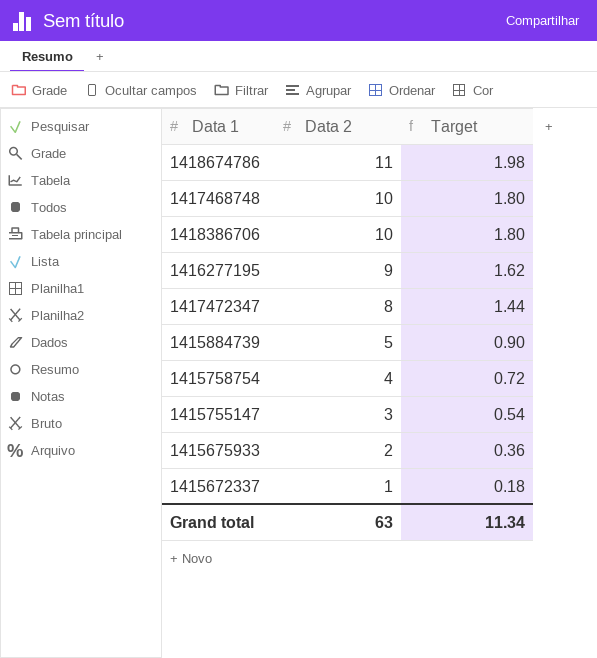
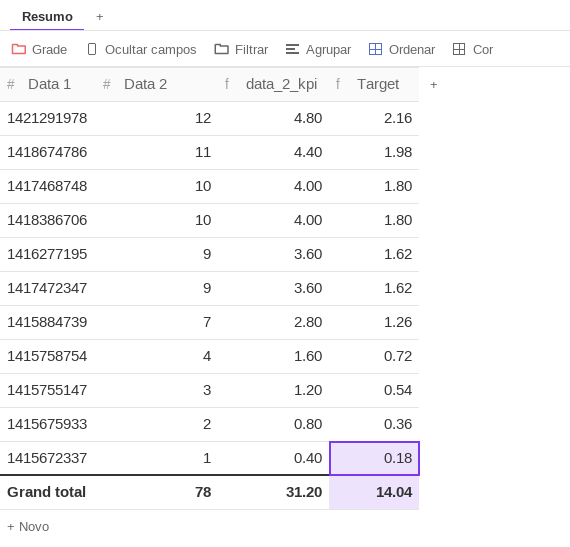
column data_2_kpi | formula: none -> [Data 2] * 0.4
row 1421291978: none -> 12 | 4.80 | 2.16
1417472347 | Data 2: 8 -> 9
1417472347 | Target: 1.44 -> 1.62
1415884739 | Data 2: 5 -> 7
1415884739 | Target: 0.90 -> 1.26
Grand total | Data 2: 63 -> 78
Grand total | Target: 11.34 -> 14.04

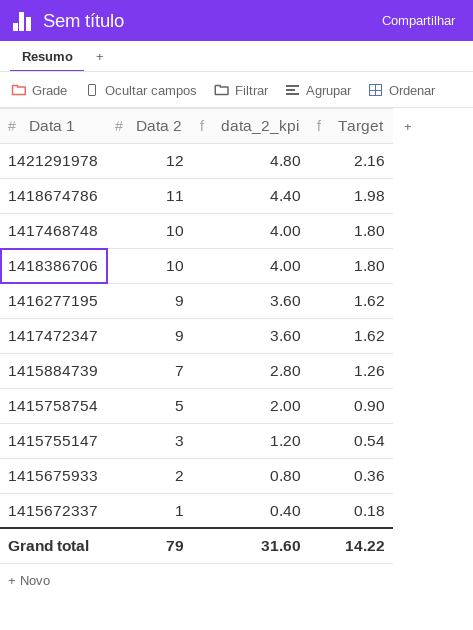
1415758754 | Data 2: 4 -> 5
1415758754 | data_2_kpi: 1.60 -> 2.00
1415758754 | Target: 0.72 -> 0.90
Grand total | Data 2: 78 -> 79
Grand total | data_2_kpi: 31.20 -> 31.60
Grand total | Target: 14.04 -> 14.22

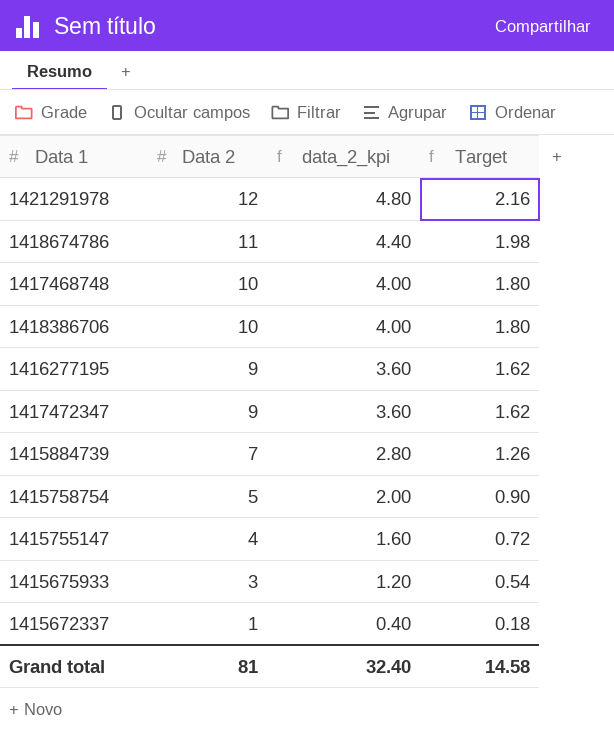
1415755147 | Data 2: 3 -> 4
1415755147 | data_2_kpi: 1.20 -> 1.60
1415755147 | Target: 0.54 -> 0.72
1415675933 | Data 2: 2 -> 3
1415675933 | data_2_kpi: 0.80 -> 1.20
1415675933 | Target: 0.36 -> 0.54
Grand total | Data 2: 79 -> 81
Grand total | data_2_kpi: 31.60 -> 32.40
Grand total | Target: 14.22 -> 14.58

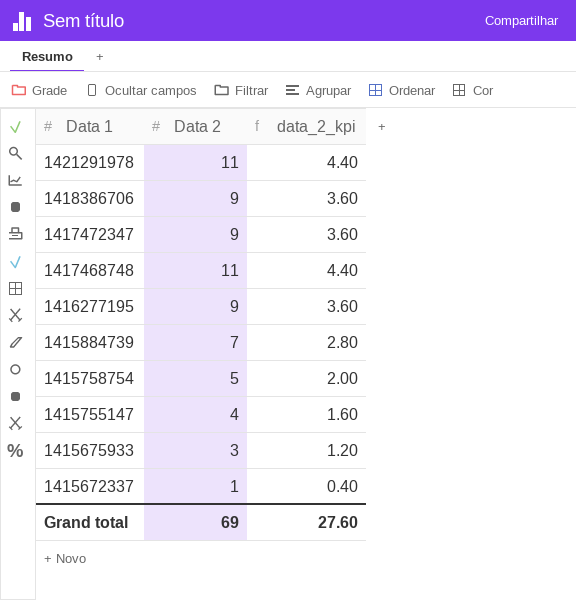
row order: Data 2 descending -> Data 1 descending
column Target | formula: [Data 2] * 0.18 -> none
row 1418674786: 11 | 4.40 | 1.98 -> none
1421291978 | Data 2: 12 -> 11
1421291978 | data_2_kpi: 4.80 -> 4.40
1418386706 | Data 2: 10 -> 9
1418386706 | data_2_kpi: 4.00 -> 3.60
1417468748 | Data 2: 10 -> 11
1417468748 | data_2_kpi: 4.00 -> 4.40
Grand total | Data 2: 81 -> 69
Grand total | data_2_kpi: 32.40 -> 27.60

